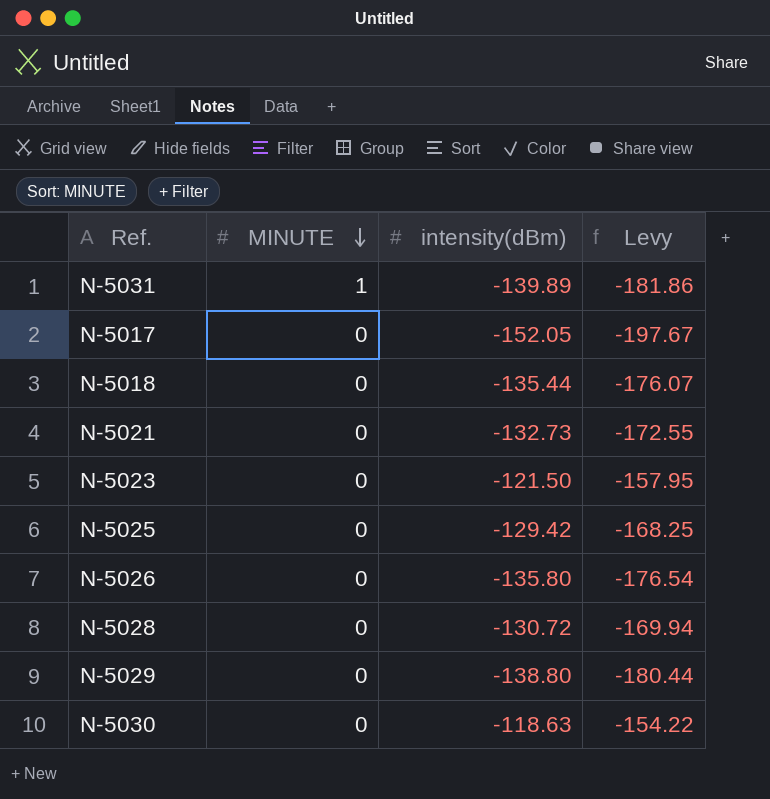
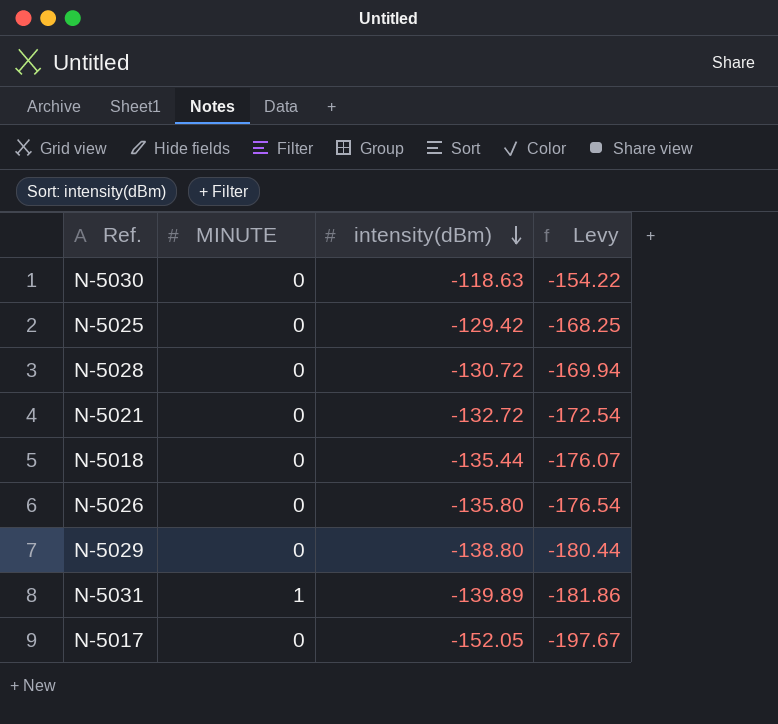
row order: MINUTE descending -> intensity(dBm) descending
row N-5023: 0 | -121.50 | -157.95 -> none
N-5021 | intensity(dBm): -132.73 -> -132.72
N-5021 | Levy: -172.55 -> -172.54

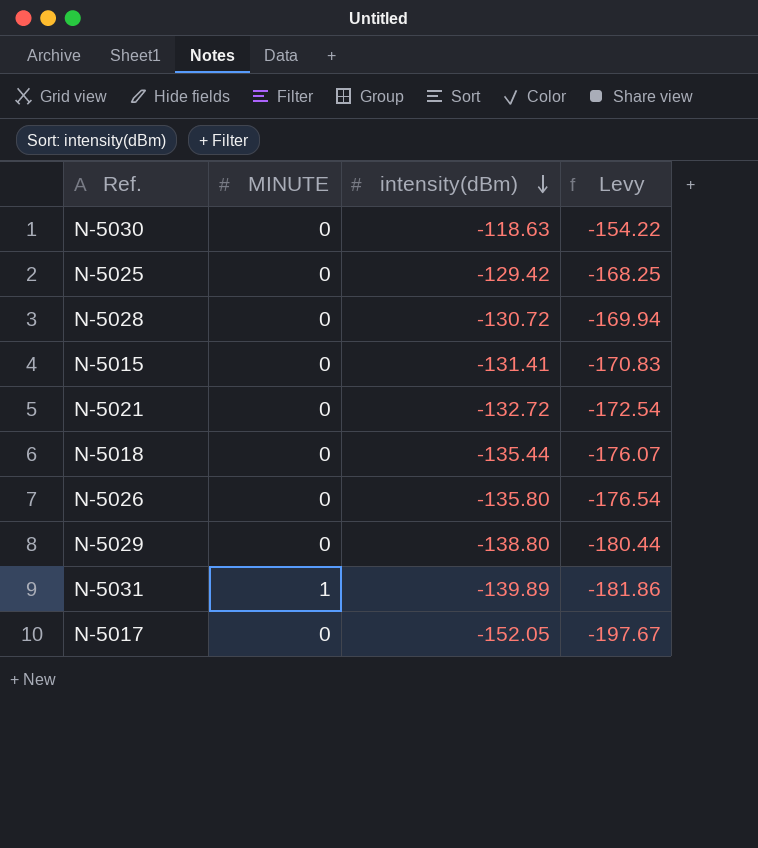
row N-5015: none -> 0 | -131.41 | -170.83

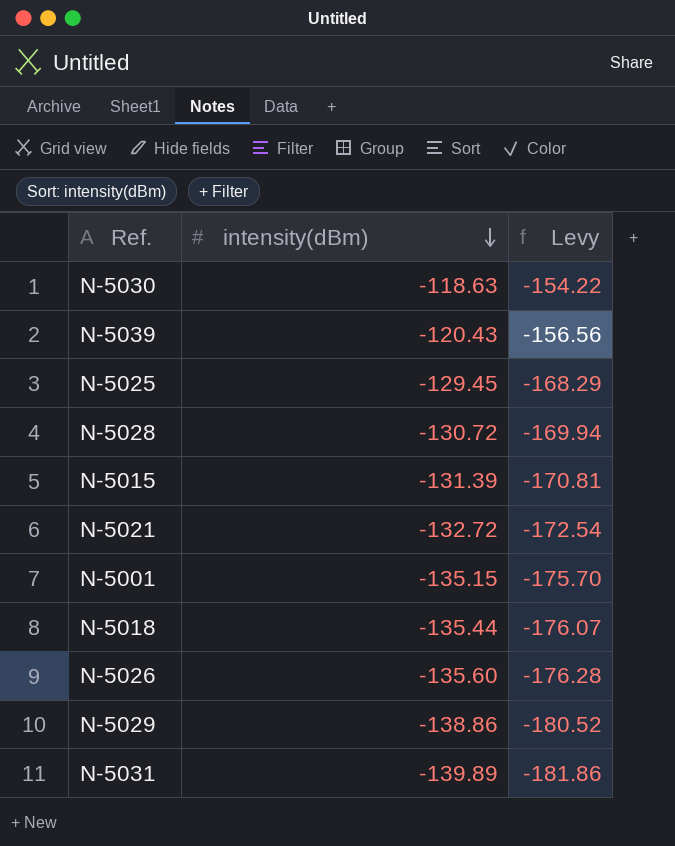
column MINUTE | position: 2 -> none
row N-5017: 0 | -152.05 | -197.67 -> none
row N-5039: none -> -120.43 | -156.56
N-5025 | intensity(dBm): -129.42 -> -129.45
N-5025 | Levy: -168.25 -> -168.29
N-5015 | intensity(dBm): -131.41 -> -131.39
N-5015 | Levy: -170.83 -> -170.81
row N-5001: none -> -135.15 | -175.70
N-5026 | intensity(dBm): -135.80 -> -135.60
N-5026 | Levy: -176.54 -> -176.28
N-5029 | intensity(dBm): -138.80 -> -138.86
N-5029 | Levy: -180.44 -> -180.52

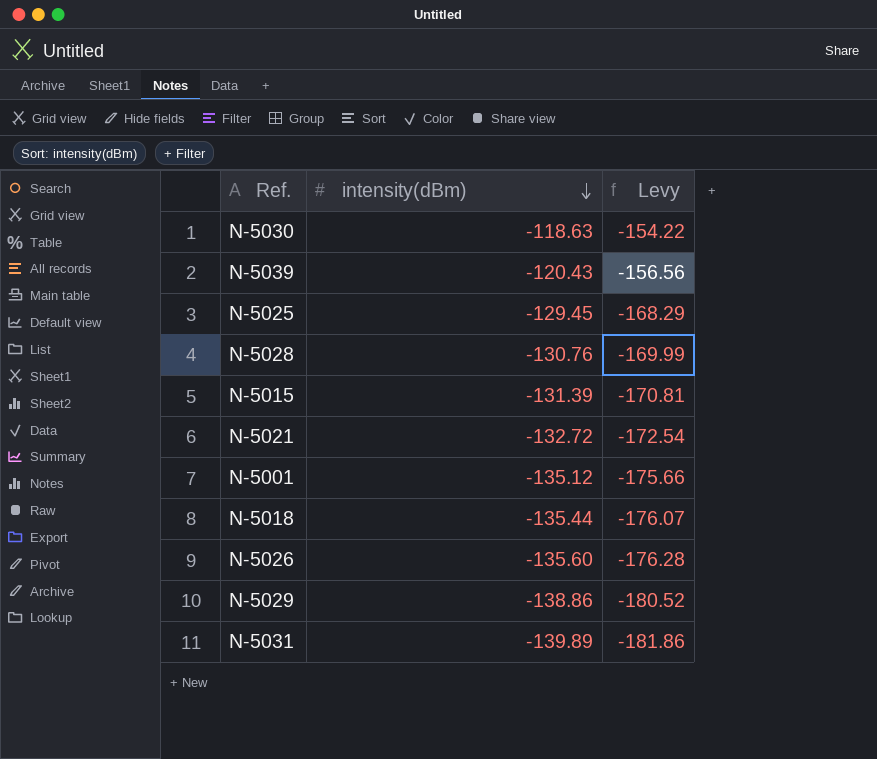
N-5028 | intensity(dBm): -130.72 -> -130.76
N-5028 | Levy: -169.94 -> -169.99
N-5001 | intensity(dBm): -135.15 -> -135.12
N-5001 | Levy: -175.70 -> -175.66

